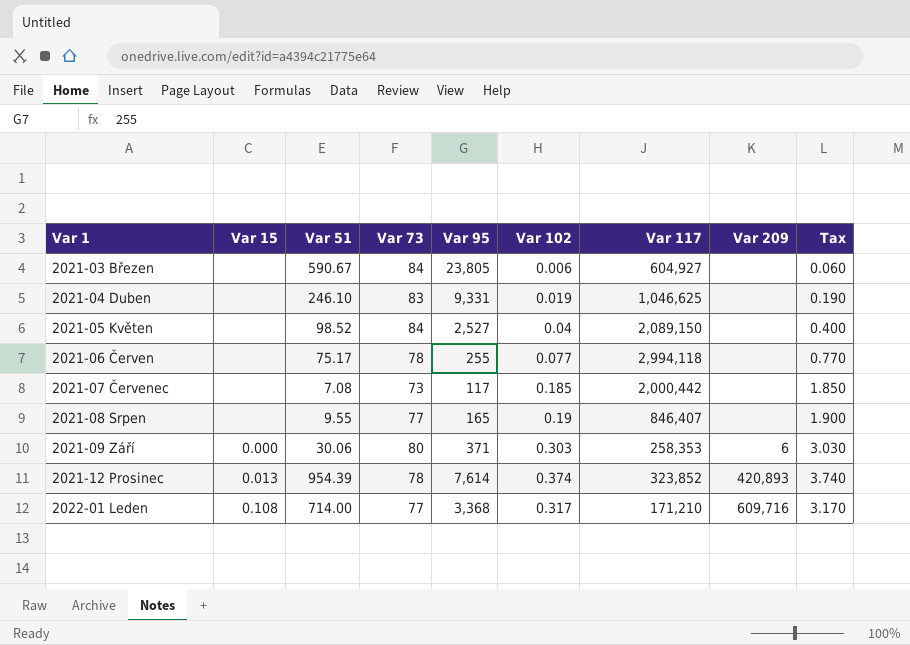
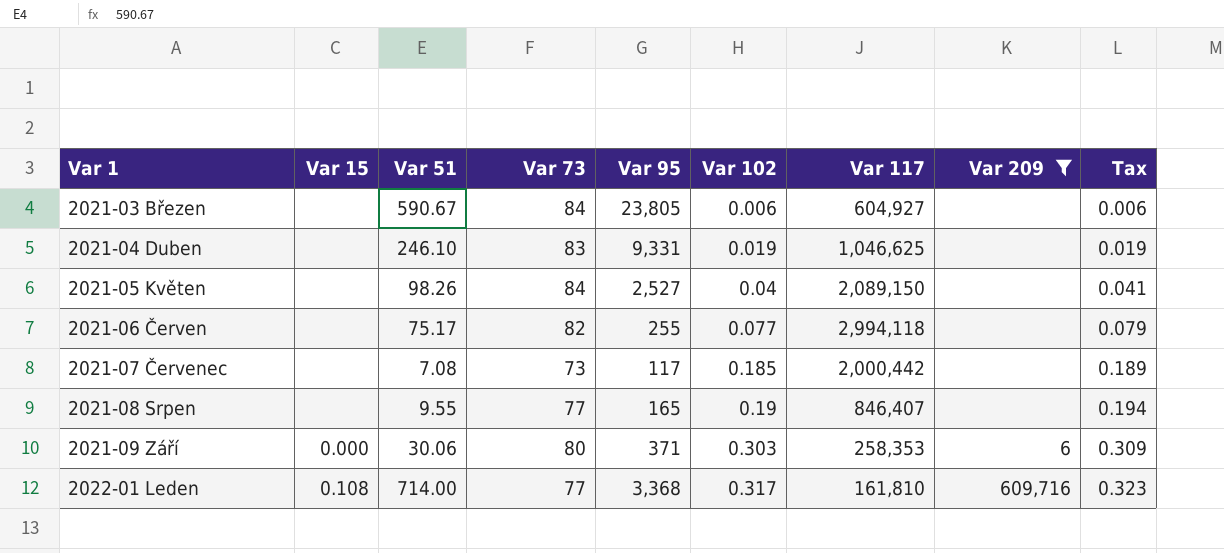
filter: none -> Var 209 != 420,893
column Tax | formula: [Var 102] * 10 -> [Var 102] * 1.02
2021-05 Květen | Var 51: 98.52 -> 98.26
2021-06 Červen | Var 73: 78 -> 82
2022-01 Leden | Var 117: 171,210 -> 161,810

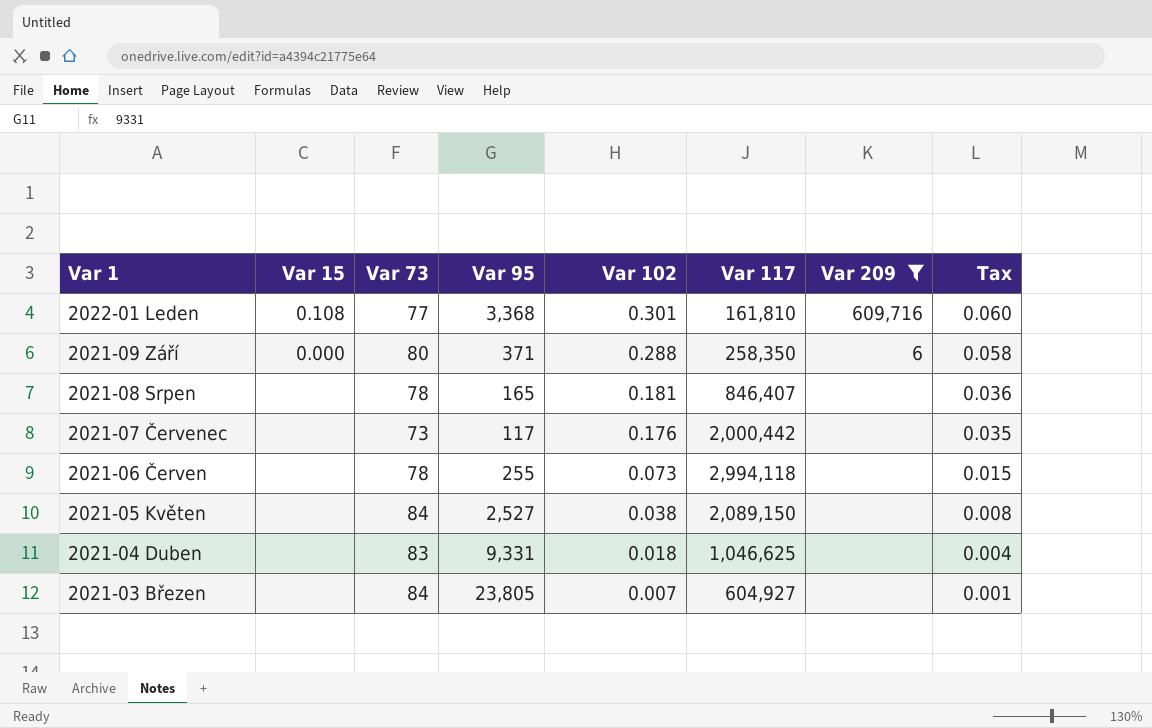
row order: Var 1 ascending -> Var 1 descending
column Var 51 | position: 3 -> none
column Tax | formula: [Var 102] * 1.02 -> [Var 102] * 0.2
2022-01 Leden | Var 102: 0.317 -> 0.301
2021-09 Září | Var 102: 0.303 -> 0.288
2021-09 Září | Var 117: 258,353 -> 258,350
2021-08 Srpen | Var 73: 77 -> 78
2021-08 Srpen | Var 102: 0.19 -> 0.181
2021-07 Červenec | Var 102: 0.185 -> 0.176
2021-06 Červen | Var 73: 82 -> 78
2021-06 Červen | Var 102: 0.077 -> 0.073
2021-05 Květen | Var 102: 0.04 -> 0.038
2021-04 Duben | Var 102: 0.019 -> 0.018
2021-03 Březen | Var 102: 0.006 -> 0.007

